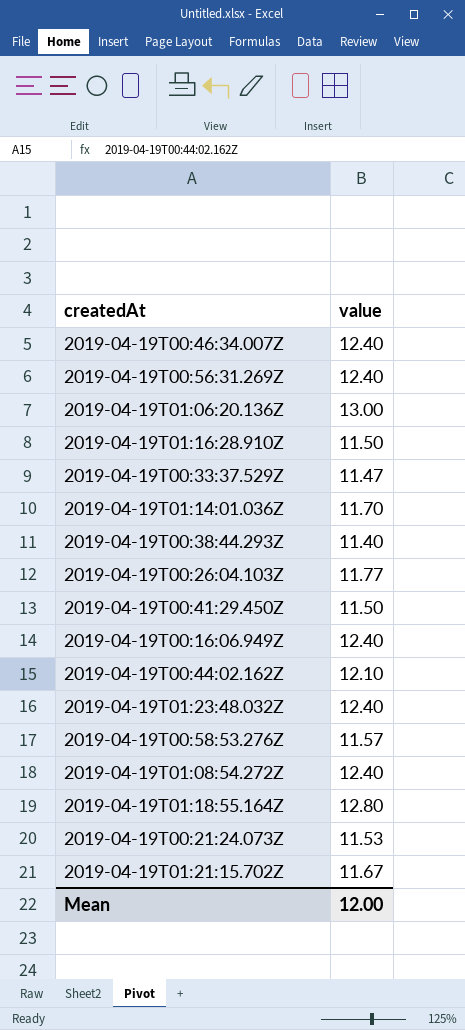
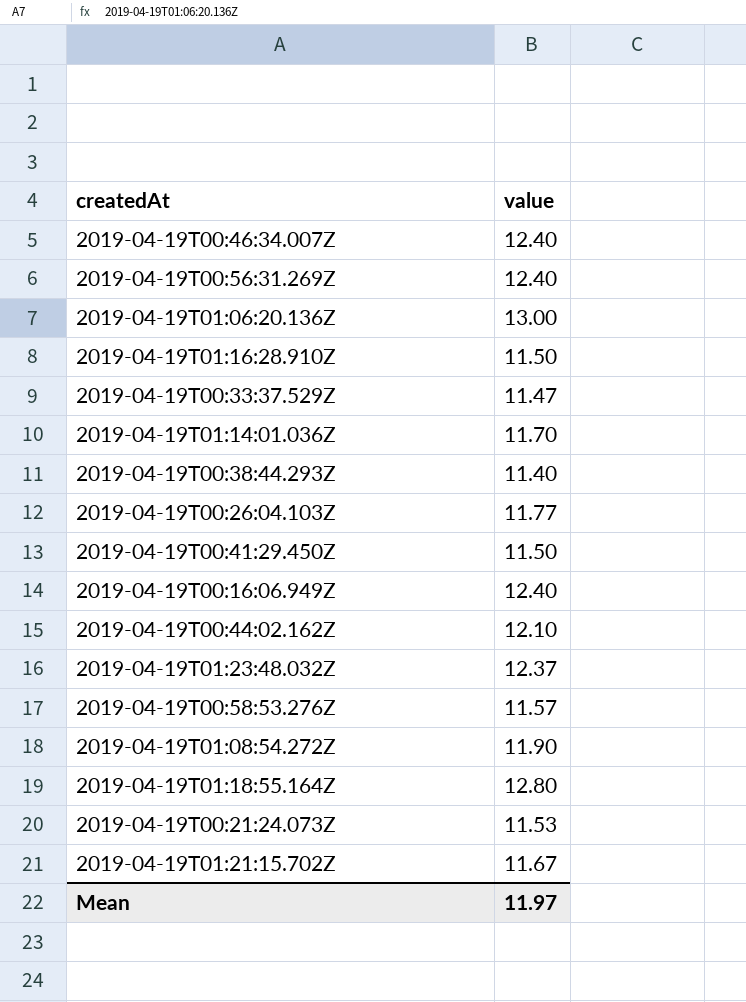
2019-04-19T01:23:48.032Z | value: 12.40 -> 12.37
2019-04-19T01:08:54.272Z | value: 12.40 -> 11.90
Mean | value: 12.00 -> 11.97

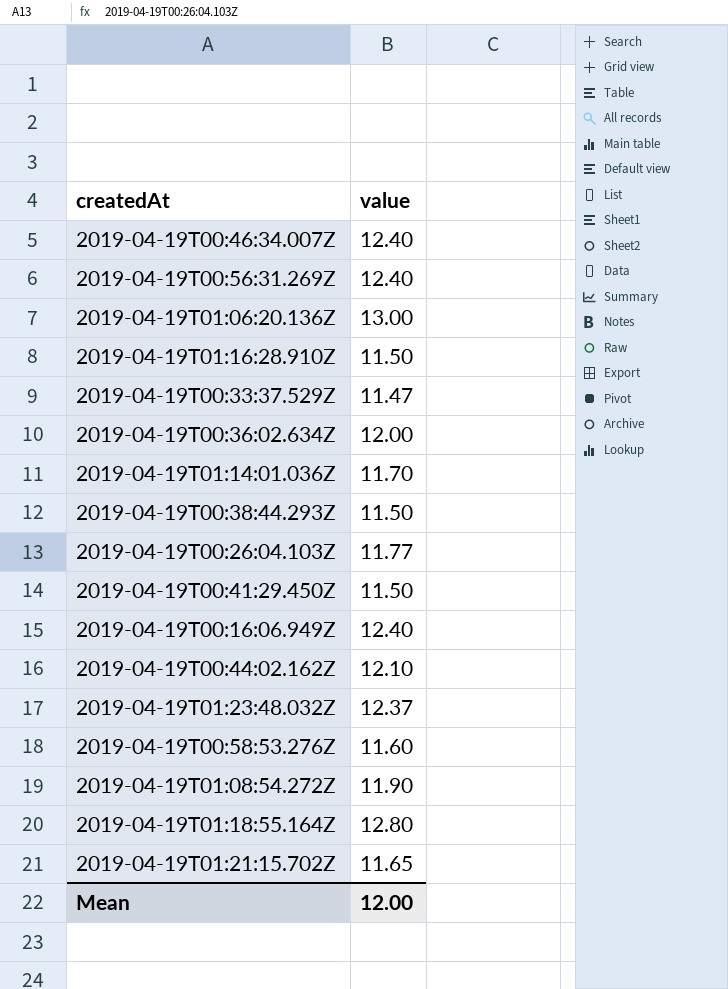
row 2019-04-19T00:21:24.073Z: 11.53 -> none
row 2019-04-19T00:36:02.634Z: none -> 12.00
2019-04-19T00:38:44.293Z | value: 11.40 -> 11.50
2019-04-19T00:58:53.276Z | value: 11.57 -> 11.60
2019-04-19T01:21:15.702Z | value: 11.67 -> 11.65
Mean | value: 11.97 -> 12.00

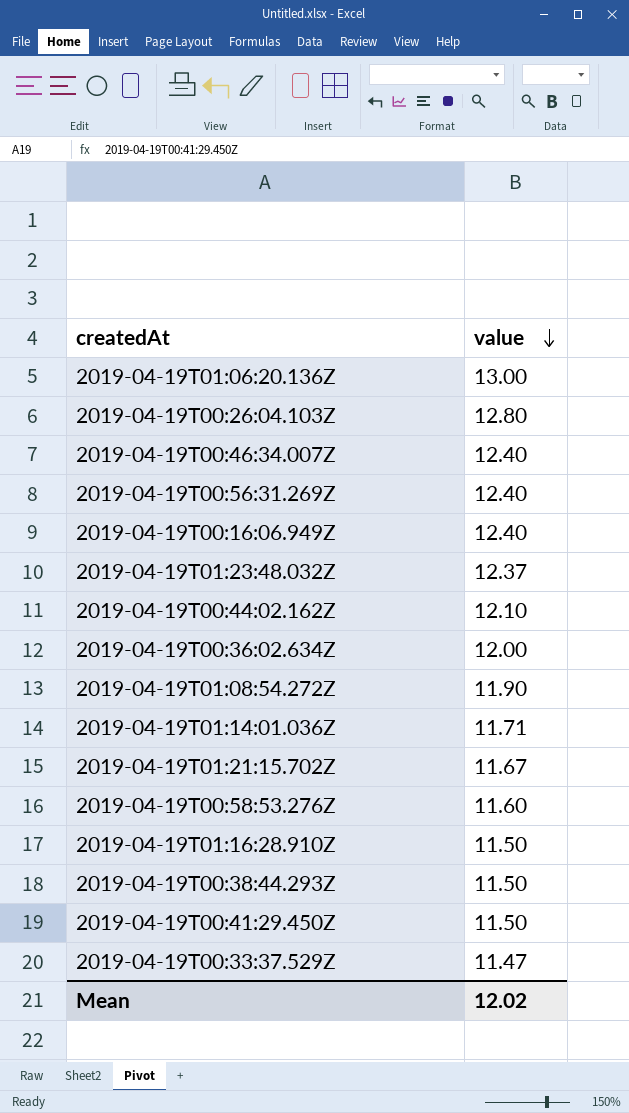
row order: none -> value descending
row 2019-04-19T01:18:55.164Z: 12.80 -> none
2019-04-19T00:26:04.103Z | value: 11.77 -> 12.80
2019-04-19T01:14:01.036Z | value: 11.70 -> 11.71
2019-04-19T01:21:15.702Z | value: 11.65 -> 11.67
Mean | value: 12.00 -> 12.02

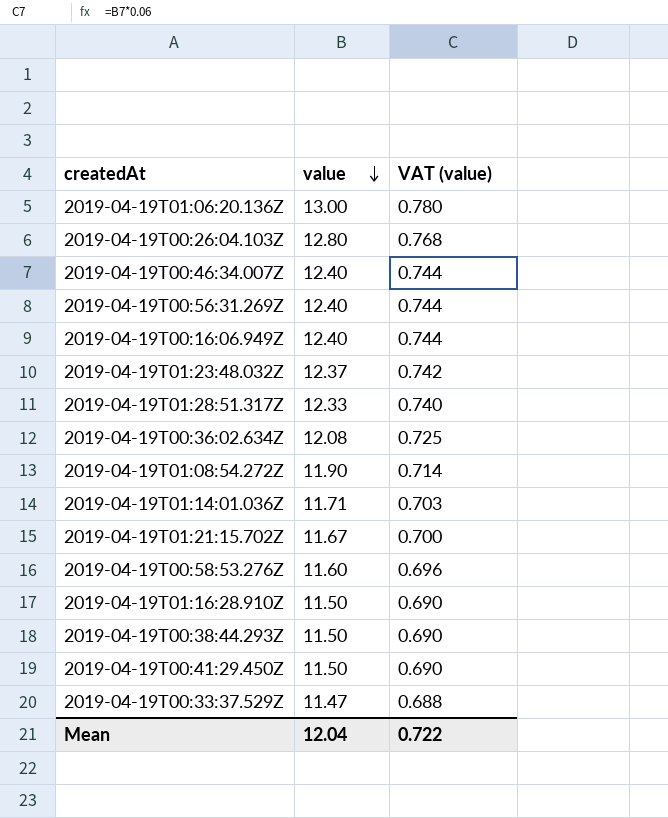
column VAT (value) | formula: none -> [value] * 0.06
row 2019-04-19T00:44:02.162Z: 12.10 -> none
row 2019-04-19T01:28:51.317Z: none -> 12.33 | 0.740
2019-04-19T00:36:02.634Z | value: 12.00 -> 12.08
Mean | value: 12.02 -> 12.04

